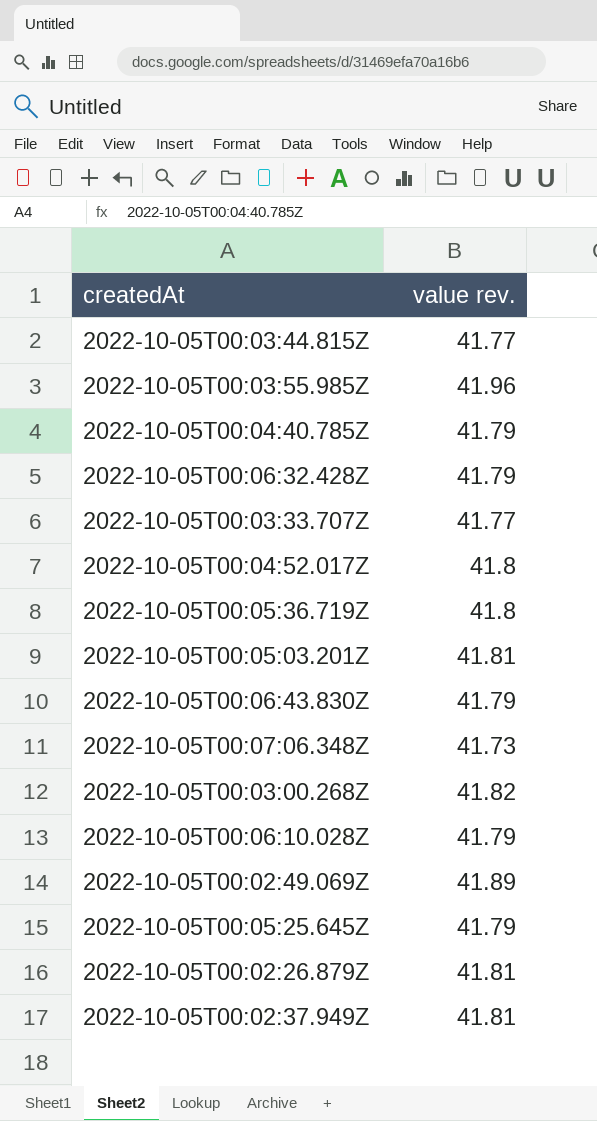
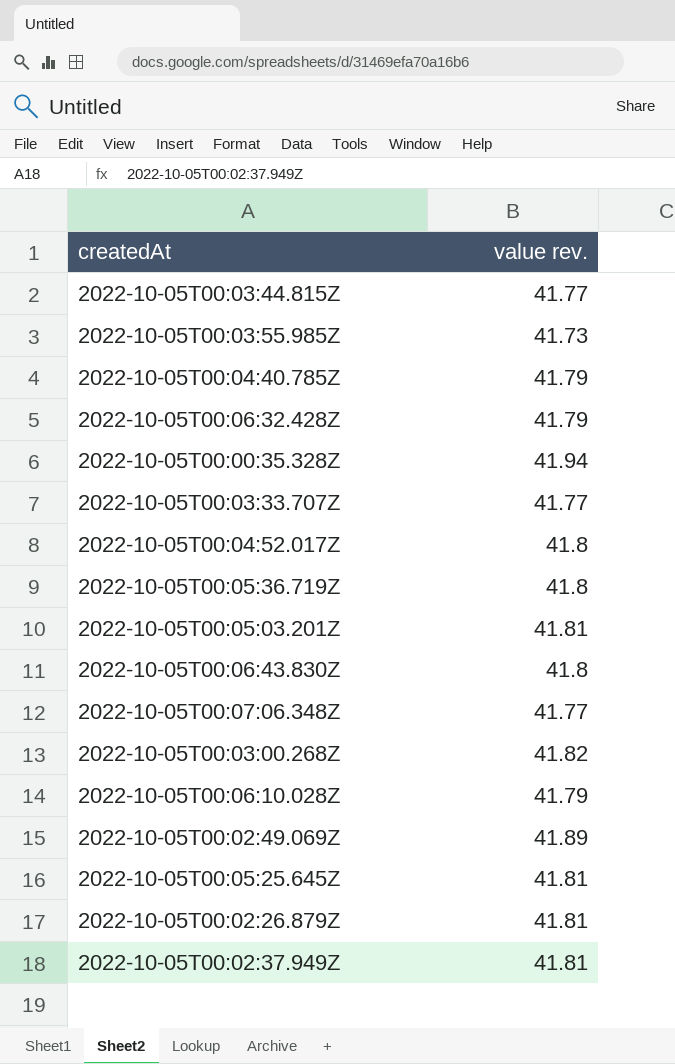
2022-10-05T00:03:55.985Z | value rev.: 41.96 -> 41.73
row 2022-10-05T00:00:35.328Z: none -> 41.94
2022-10-05T00:06:43.830Z | value rev.: 41.79 -> 41.8
2022-10-05T00:07:06.348Z | value rev.: 41.73 -> 41.77
2022-10-05T00:05:25.645Z | value rev.: 41.79 -> 41.81

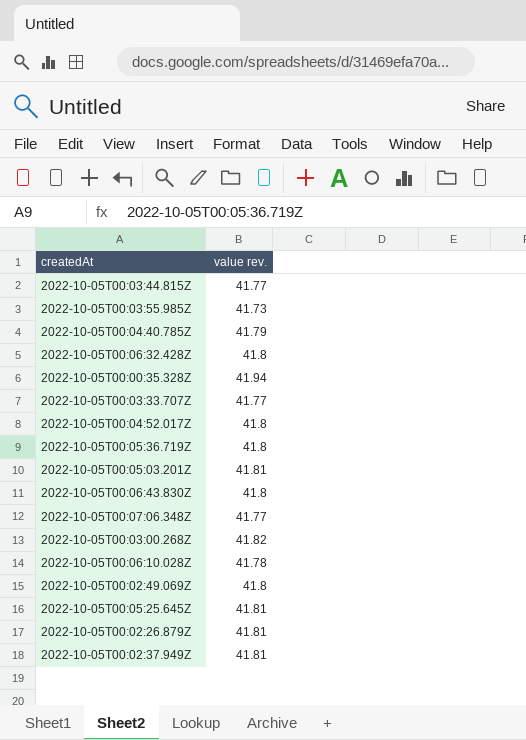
2022-10-05T00:06:32.428Z | value rev.: 41.79 -> 41.8
2022-10-05T00:06:10.028Z | value rev.: 41.79 -> 41.78
2022-10-05T00:02:49.069Z | value rev.: 41.89 -> 41.8

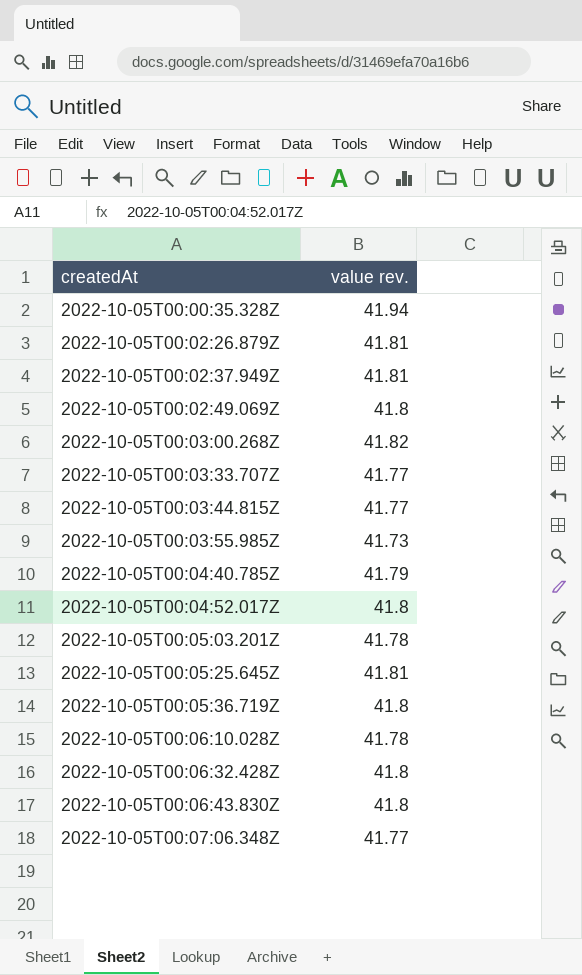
row order: none -> createdAt ascending
2022-10-05T00:05:03.201Z | value rev.: 41.81 -> 41.78

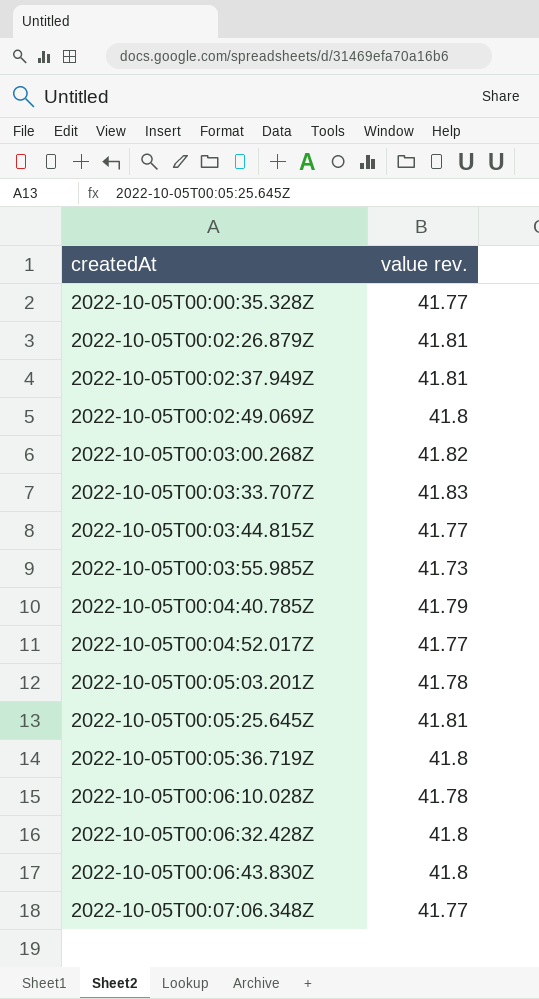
2022-10-05T00:00:35.328Z | value rev.: 41.94 -> 41.77
2022-10-05T00:03:33.707Z | value rev.: 41.77 -> 41.83
2022-10-05T00:04:52.017Z | value rev.: 41.8 -> 41.77

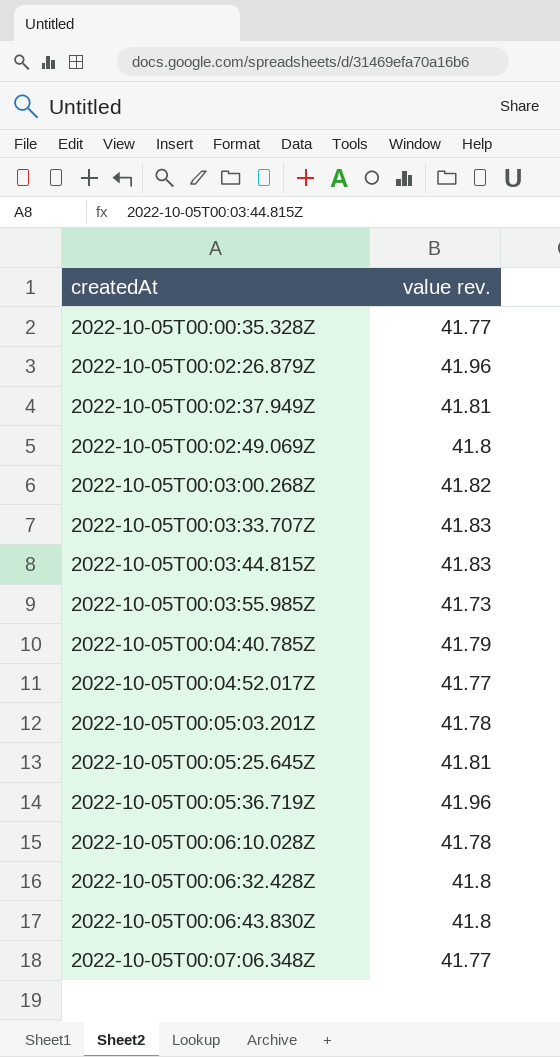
2022-10-05T00:02:26.879Z | value rev.: 41.81 -> 41.96
2022-10-05T00:03:44.815Z | value rev.: 41.77 -> 41.83
2022-10-05T00:05:36.719Z | value rev.: 41.8 -> 41.96

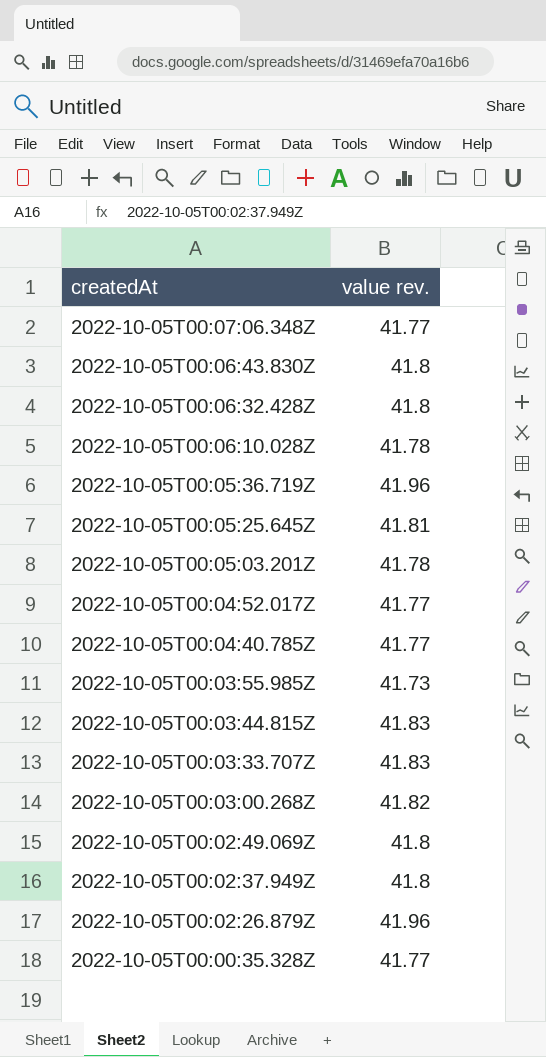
row order: createdAt ascending -> createdAt descending
2022-10-05T00:04:40.785Z | value rev.: 41.79 -> 41.77
2022-10-05T00:02:37.949Z | value rev.: 41.81 -> 41.8

